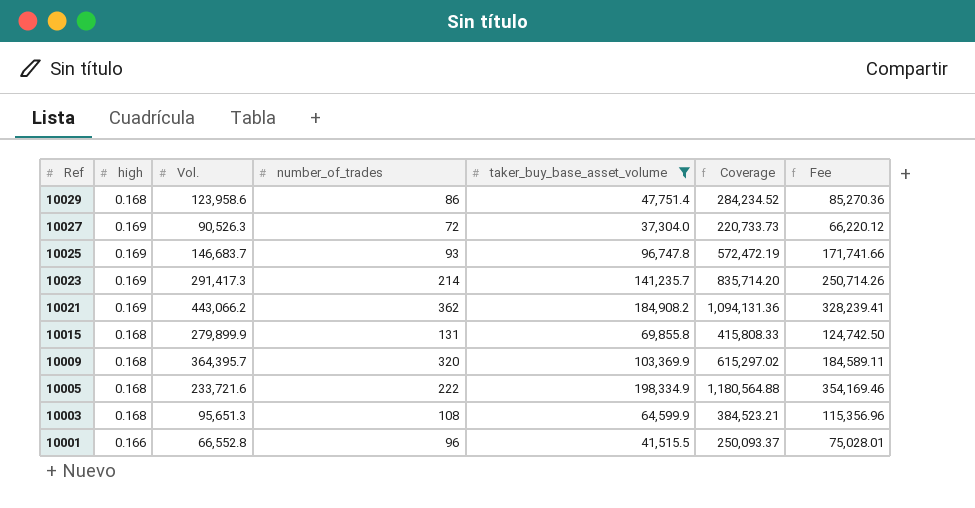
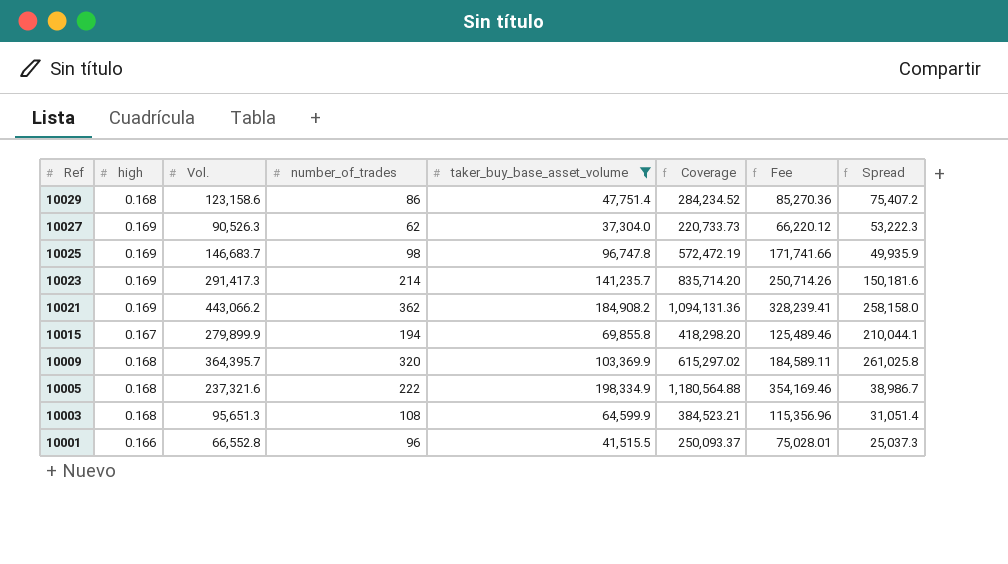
column Spread | formula: none -> [Vol.] - [taker_buy_base_asset_volume]
10029 | Vol.: 123,958.6 -> 123,158.6
10027 | number_of_trades: 72 -> 62
10025 | number_of_trades: 93 -> 98
10015 | high: 0.168 -> 0.167
10015 | number_of_trades: 131 -> 194
10015 | Coverage: 415,808.33 -> 418,298.20
10015 | Fee: 124,742.50 -> 125,489.46
10005 | Vol.: 233,721.6 -> 237,321.6

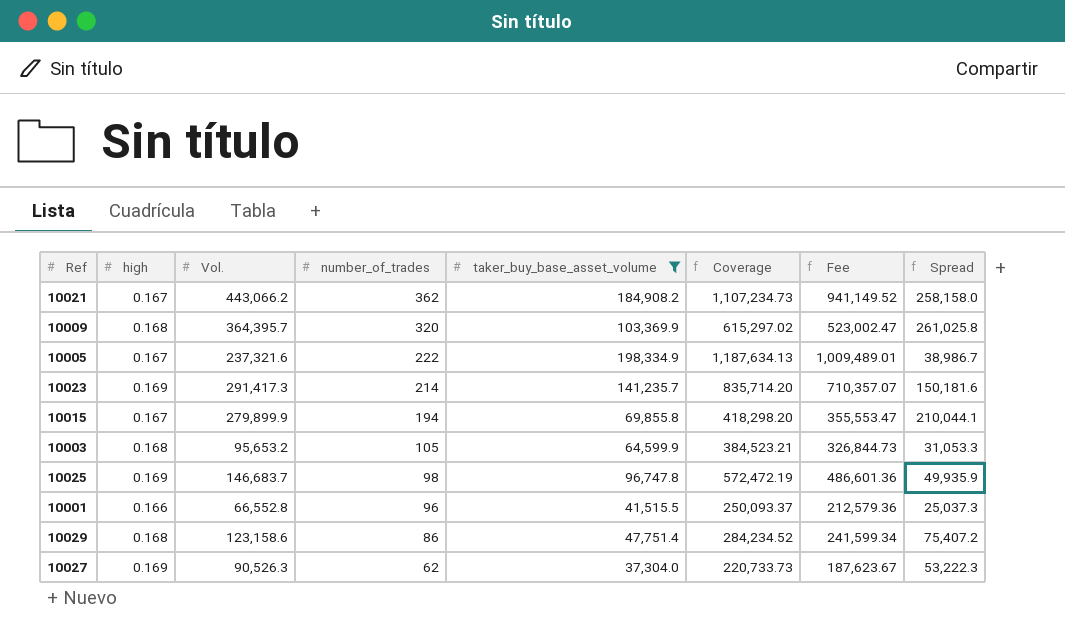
row order: Ref descending -> number_of_trades descending
column Fee | formula: [Coverage] * 0.3 -> [Coverage] * 0.85
10021 | high: 0.169 -> 0.167
10021 | Coverage: 1,094,131.36 -> 1,107,234.73
10005 | high: 0.168 -> 0.167
10005 | Coverage: 1,180,564.88 -> 1,187,634.13
10003 | Vol.: 95,651.3 -> 95,653.2
10003 | number_of_trades: 108 -> 105
10003 | Spread: 31,051.4 -> 31,053.3

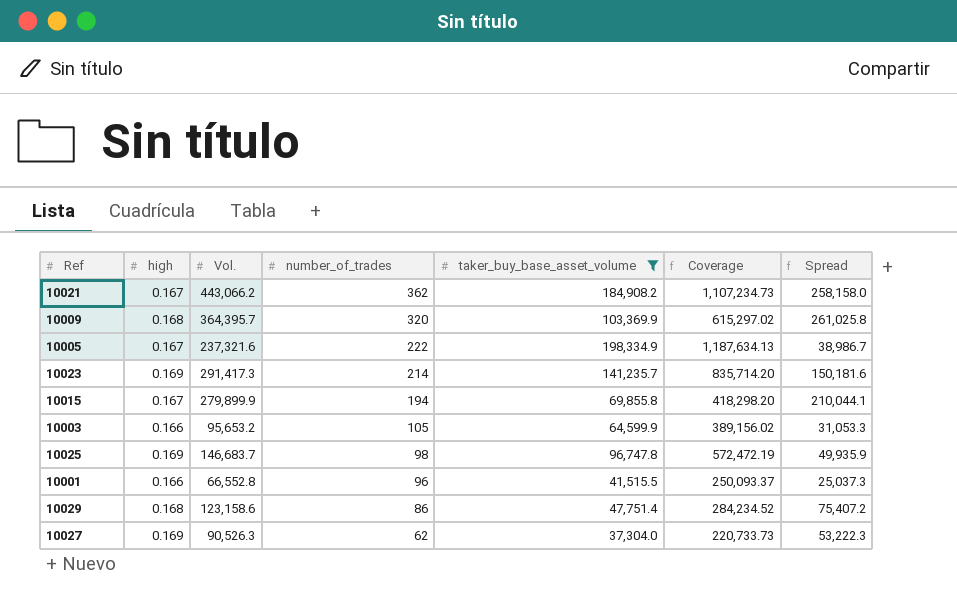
column Fee | formula: [Coverage] * 0.85 -> none
10003 | high: 0.168 -> 0.166
10003 | Coverage: 384,523.21 -> 389,156.02

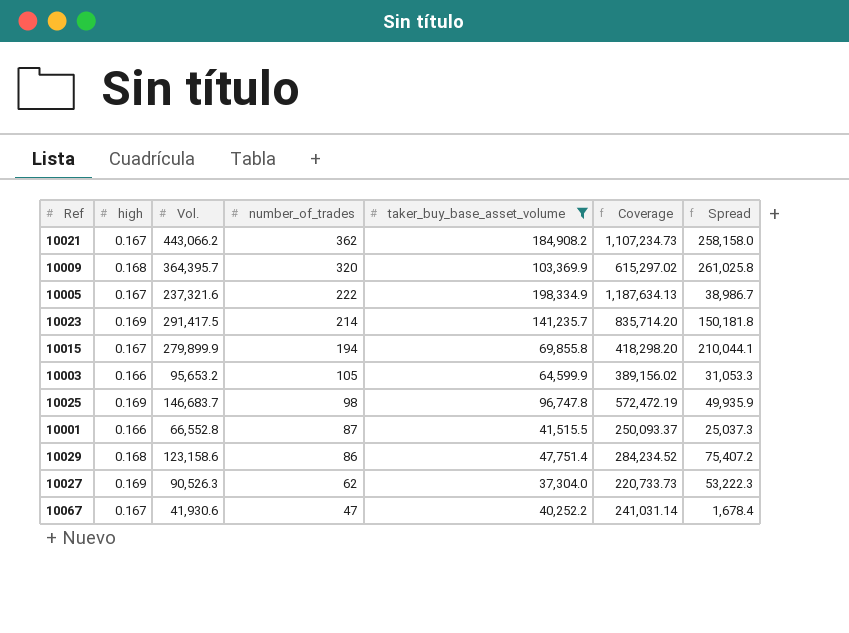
10023 | Vol.: 291,417.3 -> 291,417.5
10023 | Spread: 150,181.6 -> 150,181.8
10001 | number_of_trades: 96 -> 87
row 10067: none -> 0.167 | 41,930.6 | 47 | 40,252.2 | 241,031.14 | 1,678.4

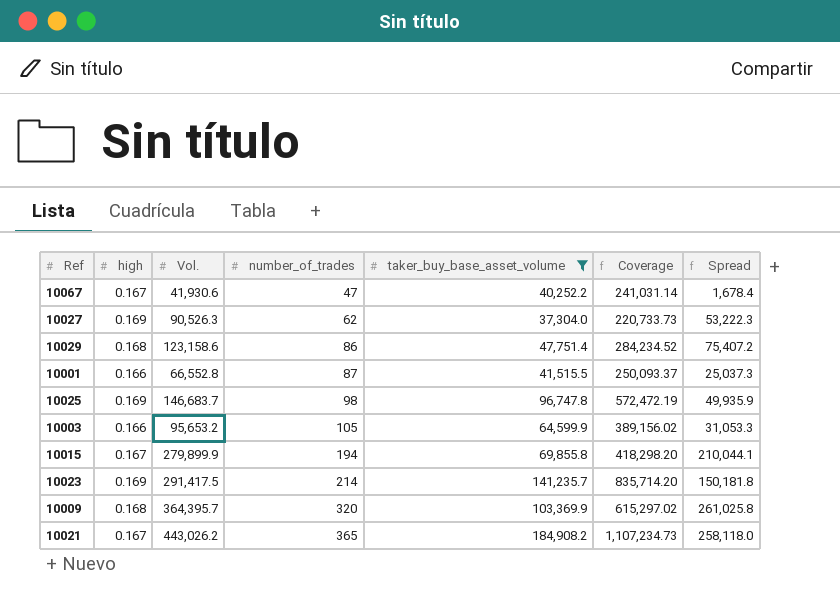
row order: number_of_trades descending -> number_of_trades ascending
row 10005: 0.167 | 237,321.6 | 222 | 198,334.9 | 1,187,634.13 | 38,986.7 -> none
10021 | Vol.: 443,066.2 -> 443,026.2
10021 | number_of_trades: 362 -> 365
10021 | Spread: 258,158.0 -> 258,118.0

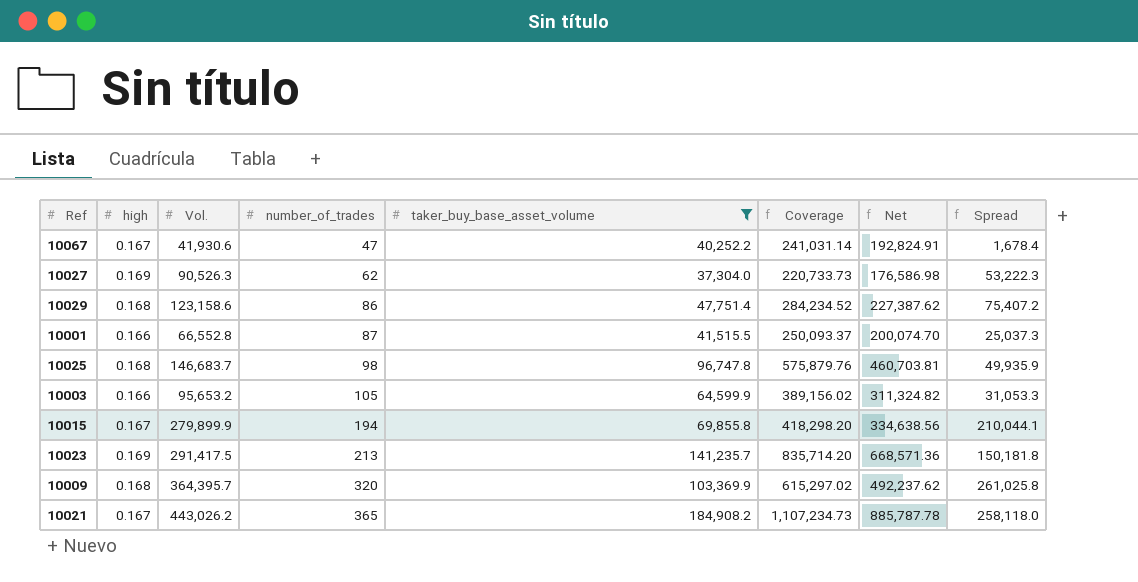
column Net | formula: none -> [Coverage] * 0.8
10025 | high: 0.169 -> 0.168
10025 | Coverage: 572,472.19 -> 575,879.76
10023 | number_of_trades: 214 -> 213

